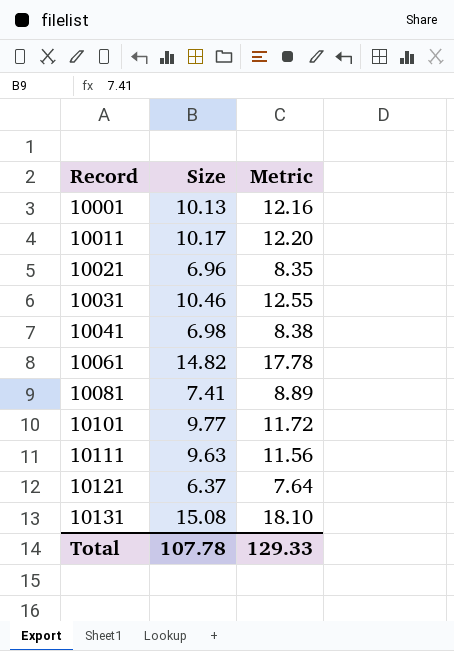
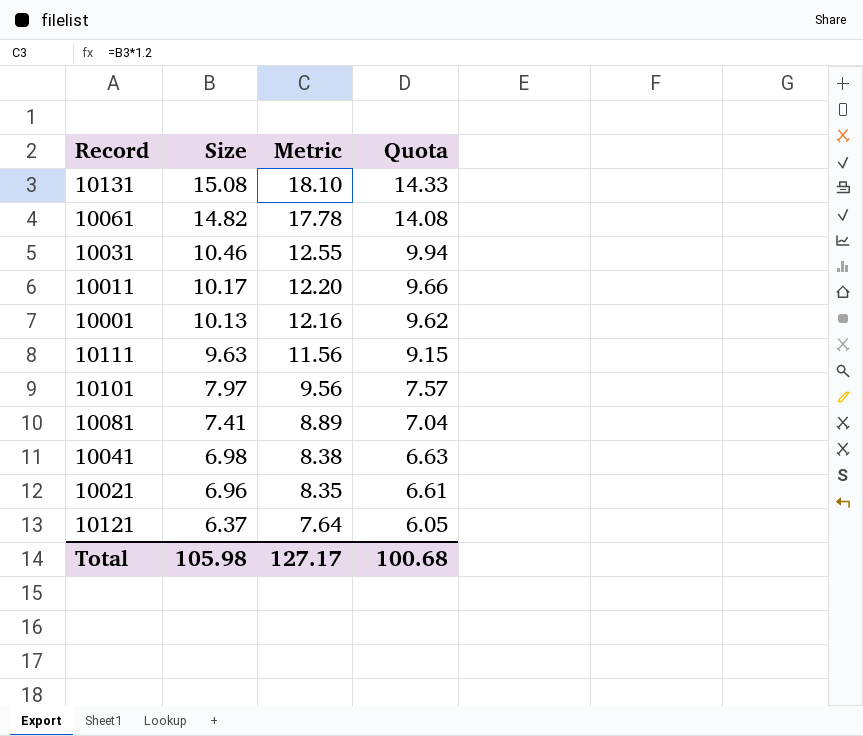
row order: Record ascending -> Size descending
column Quota | formula: none -> [Size] * 0.95
10101 | Size: 9.77 -> 7.97
10101 | Metric: 11.72 -> 9.56
Total | Size: 107.78 -> 105.98
Total | Metric: 129.33 -> 127.17

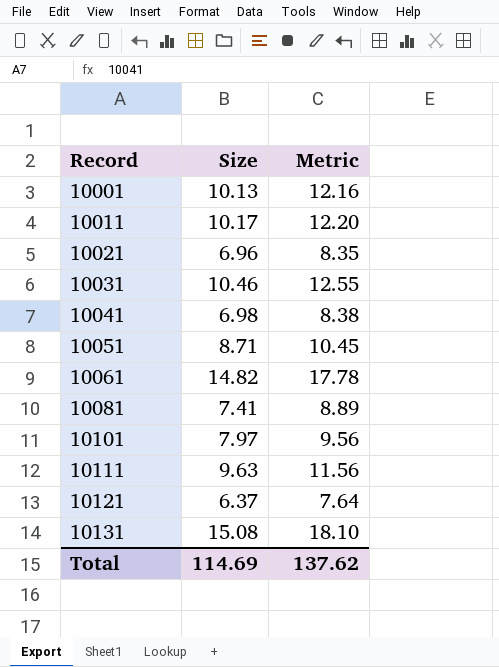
row order: Size descending -> Record ascending
column Quota | formula: [Size] * 0.95 -> none
row 10051: none -> 8.71 | 10.45
Total | Size: 105.98 -> 114.69
Total | Metric: 127.17 -> 137.62

